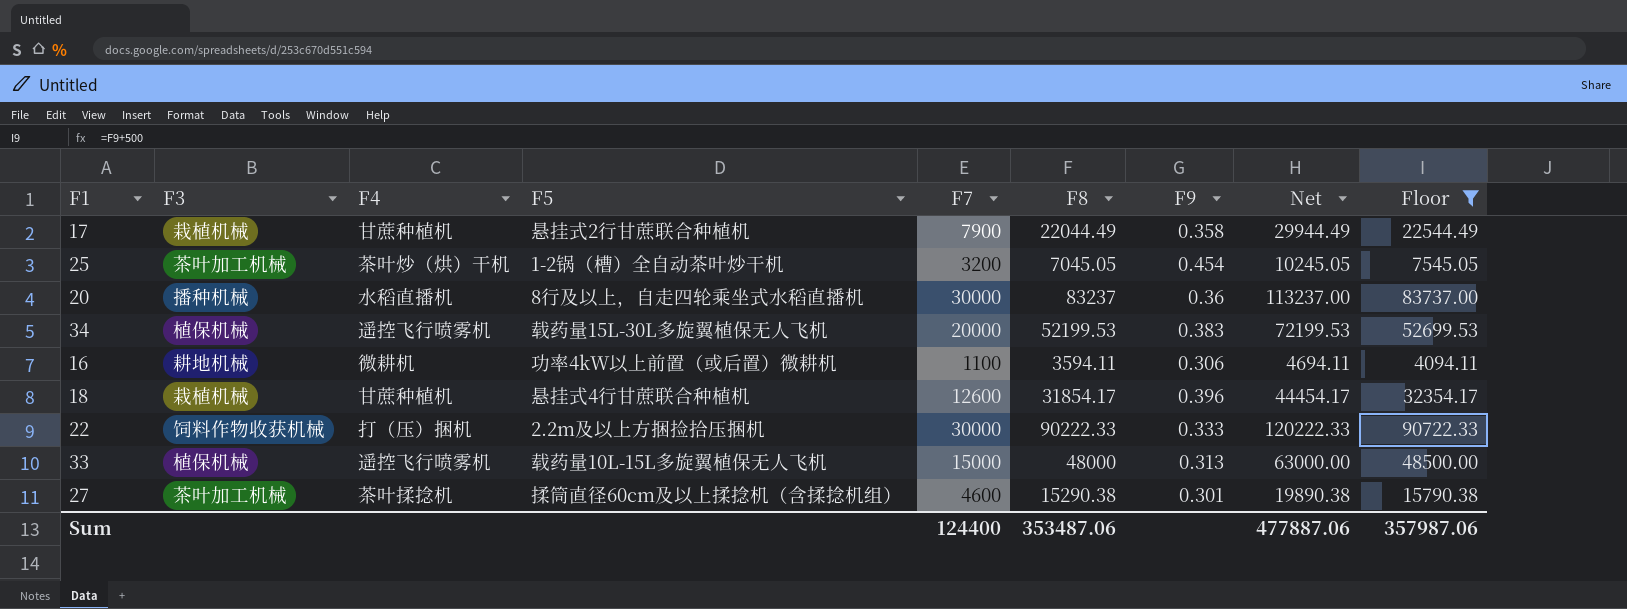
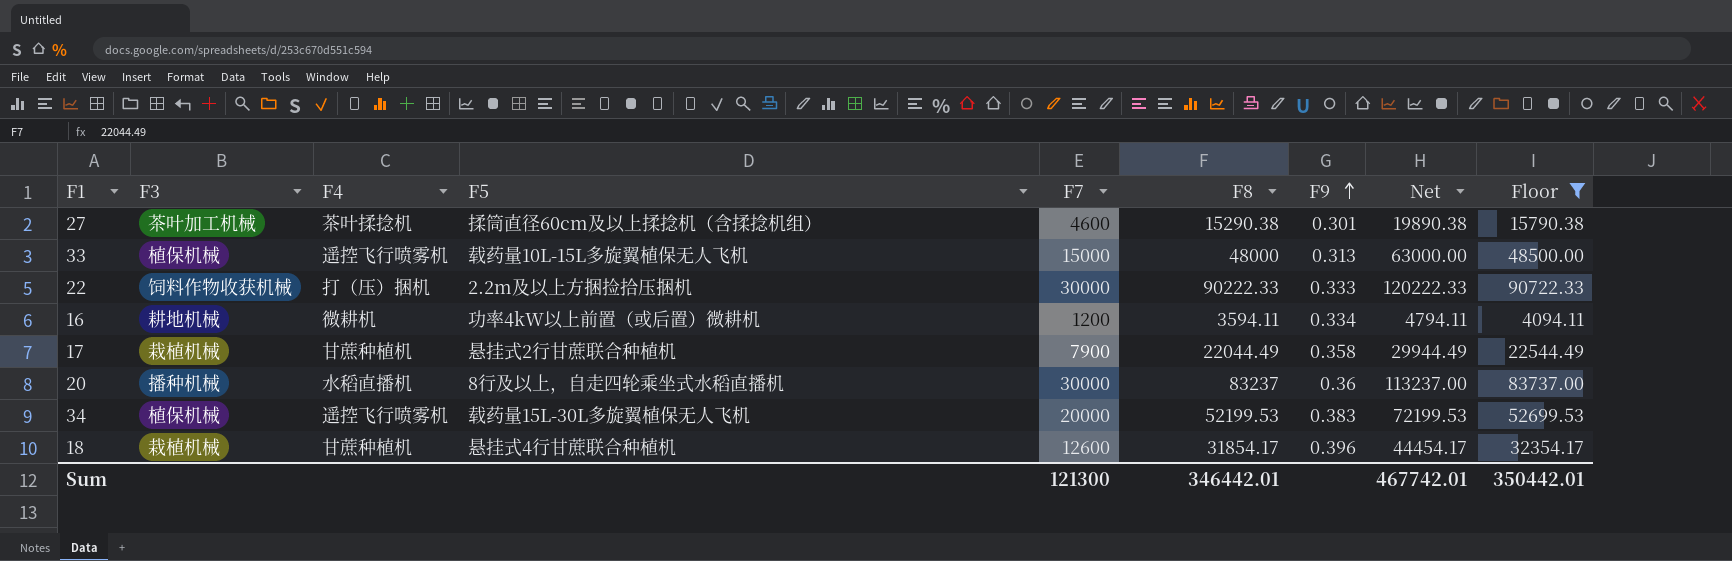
row order: none -> F9 ascending
row 25: 茶叶加工机械 | 茶叶炒（烘）干机 | 1-2锅（槽）全自动茶叶炒干机 | 3200 | 7045.05 | 0.454 | 10245.05 | 7545.05 -> none
16 | F7: 1100 -> 1200
16 | F9: 0.306 -> 0.334
16 | Net: 4694.11 -> 4794.11
Sum | F7: 124400 -> 121300
Sum | F8: 353487.06 -> 346442.01
Sum | Net: 477887.06 -> 467742.01
Sum | Floor: 357987.06 -> 350442.01

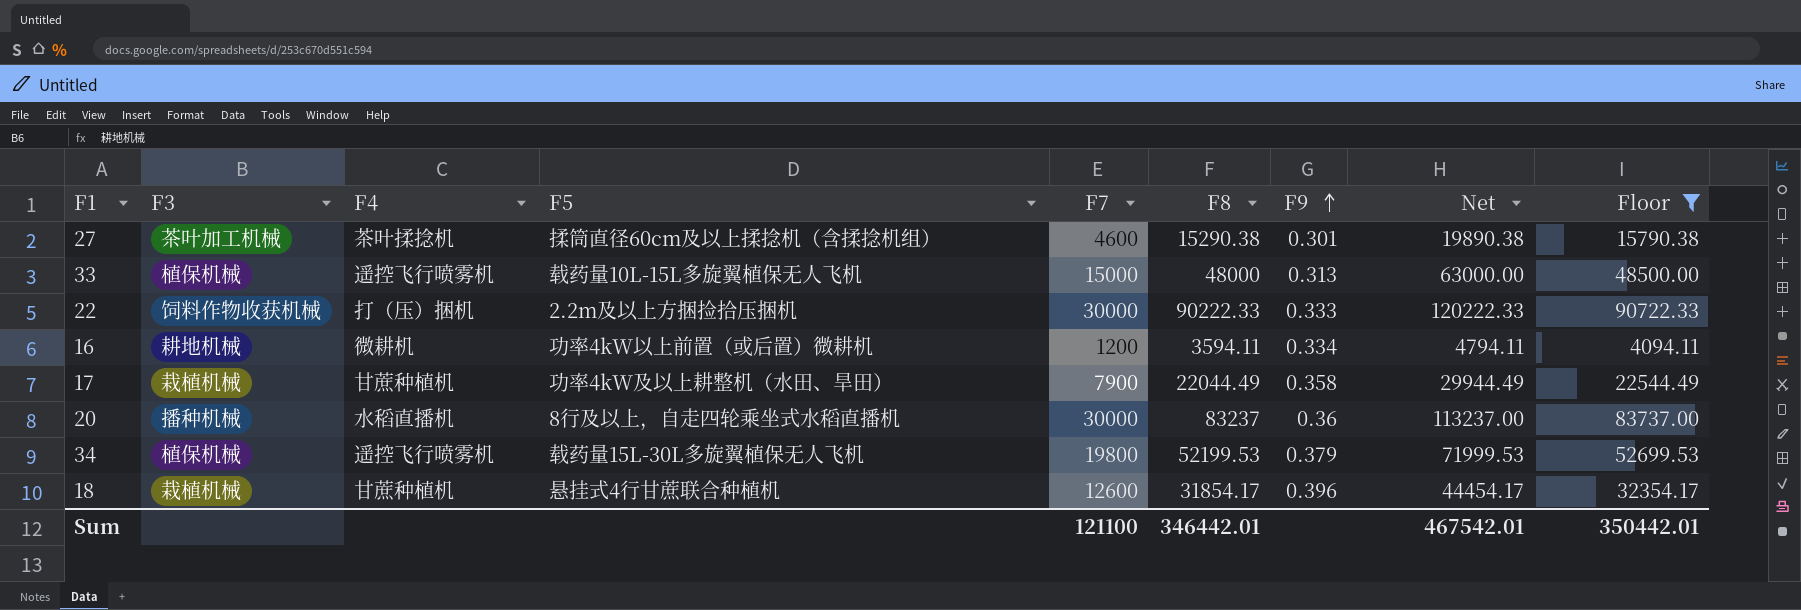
17 | F5: 悬挂式2行甘蔗联合种植机 -> 功率4kW及以上耕整机（水田、旱田）
34 | F7: 20000 -> 19800
34 | F9: 0.383 -> 0.379
34 | Net: 72199.53 -> 71999.53
Sum | F7: 121300 -> 121100
Sum | Net: 467742.01 -> 467542.01

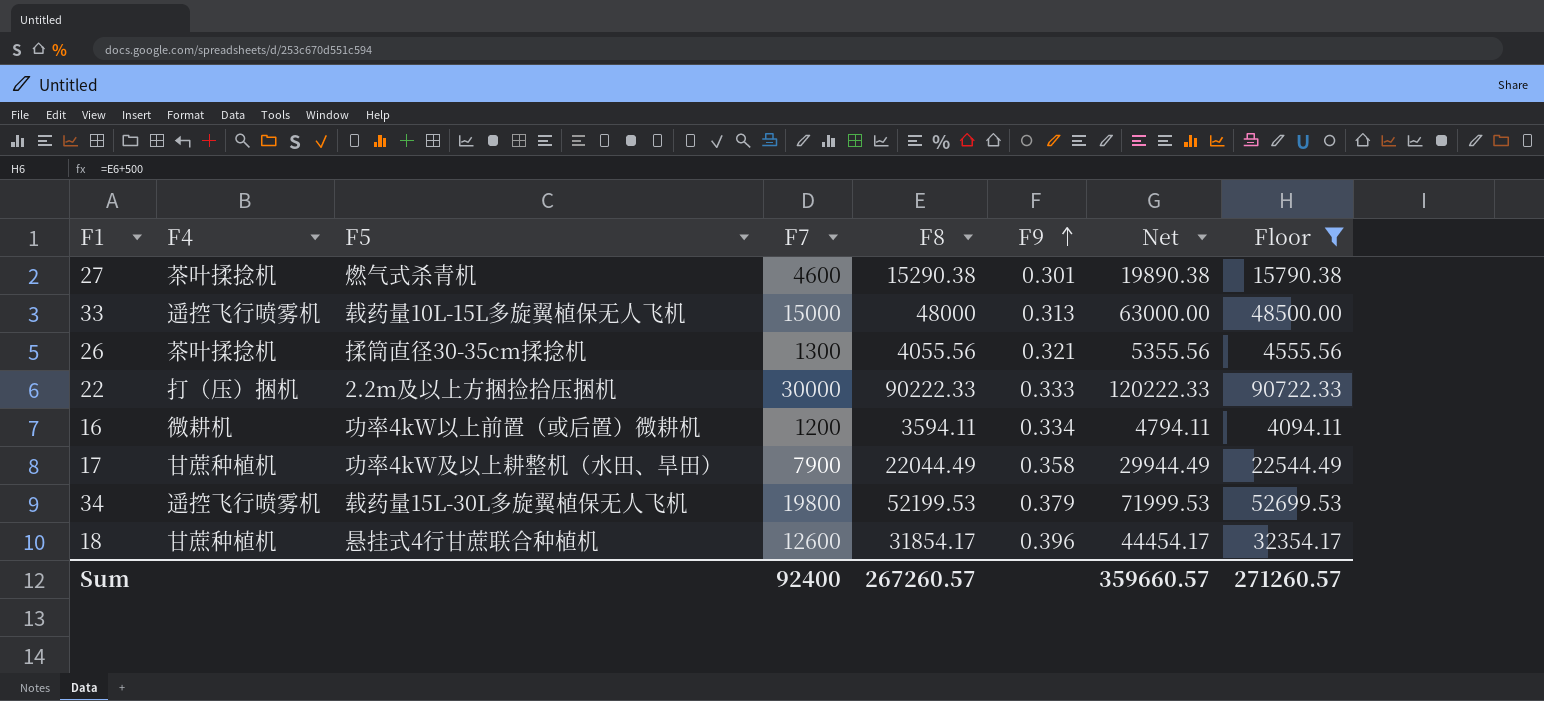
column F3 | position: 2 -> none
row 20: 播种机械 | 水稻直播机 | 8行及以上，自走四轮乘坐式水稻直播机 | 30000 | 83237 | 0.36 | 113237.00 | 83737.00 -> none
27 | F5: 揉筒直径60cm及以上揉捻机（含揉捻机组） -> 燃气式杀青机
row 26: none -> 茶叶揉捻机 | 揉筒直径30-35cm揉捻机 | 1300 | 4055.56 | 0.321 | 5355.56 | 4555.56
Sum | F7: 121100 -> 92400
Sum | F8: 346442.01 -> 267260.57
Sum | Net: 467542.01 -> 359660.57
Sum | Floor: 350442.01 -> 271260.57

